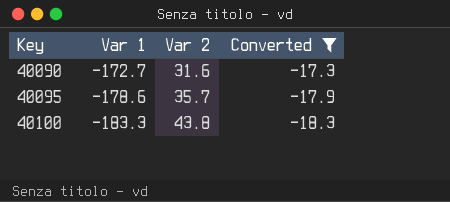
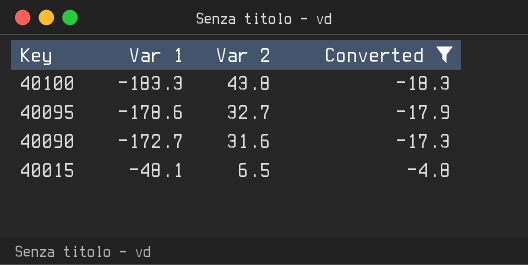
row order: Key ascending -> Key descending
40095 | Var 2: 35.7 -> 32.7
row 40015: none -> -48.1 | 6.5 | -4.8

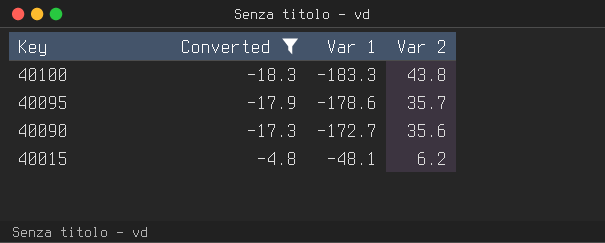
column Converted | position: 4 -> 2
40095 | Var 2: 32.7 -> 35.7
40090 | Var 2: 31.6 -> 35.6
40015 | Var 2: 6.5 -> 6.2

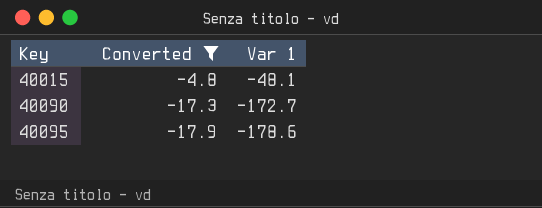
row order: Key descending -> Key ascending
column Var 2 | position: 4 -> none
row 40100: -18.3 | -183.3 | 43.8 -> none

